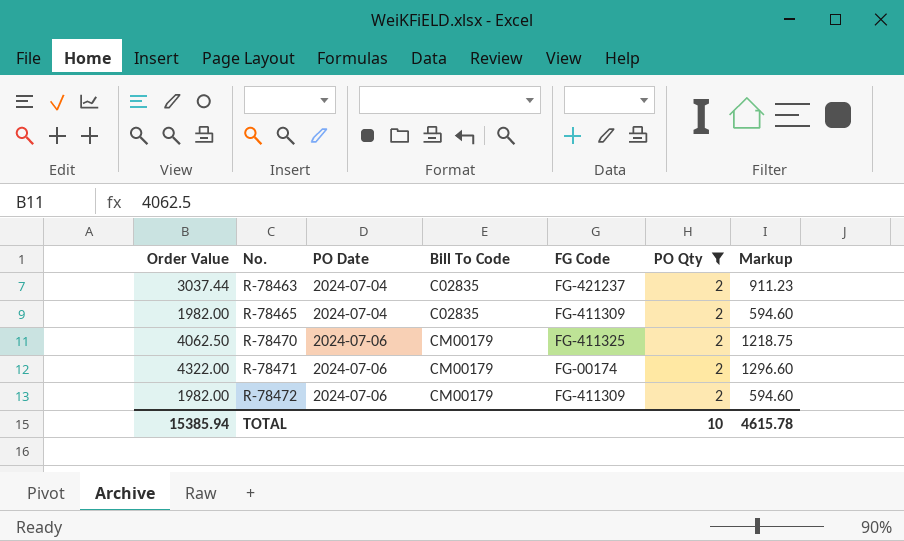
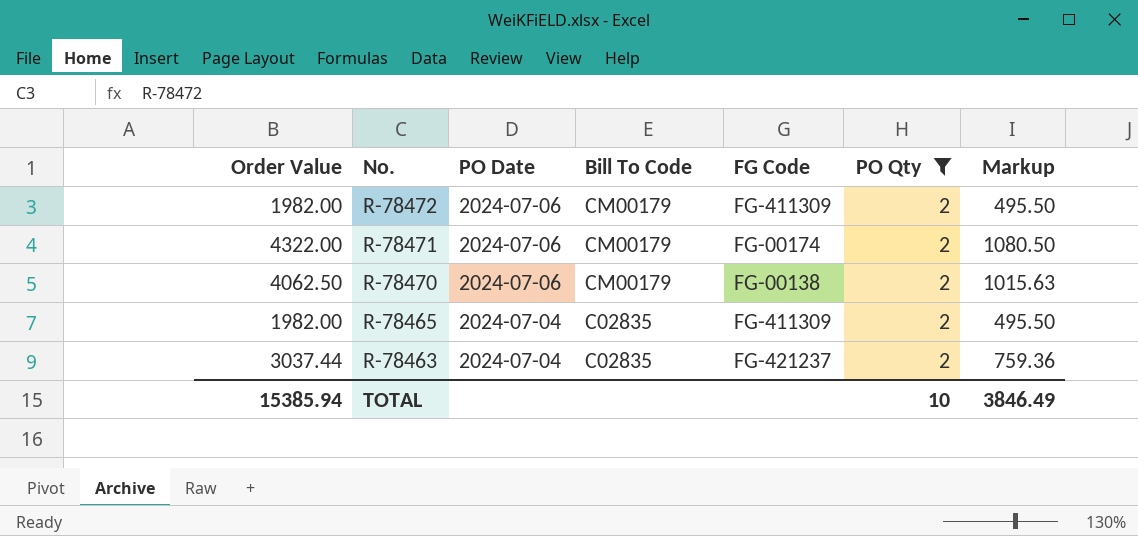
row order: No. ascending -> No. descending
column Markup | formula: [Order Value] * 0.3 -> [Order Value] * 0.25
R-78470 | FG Code: FG-411325 -> FG-00138
TOTAL | Markup: 4615.78 -> 3846.49

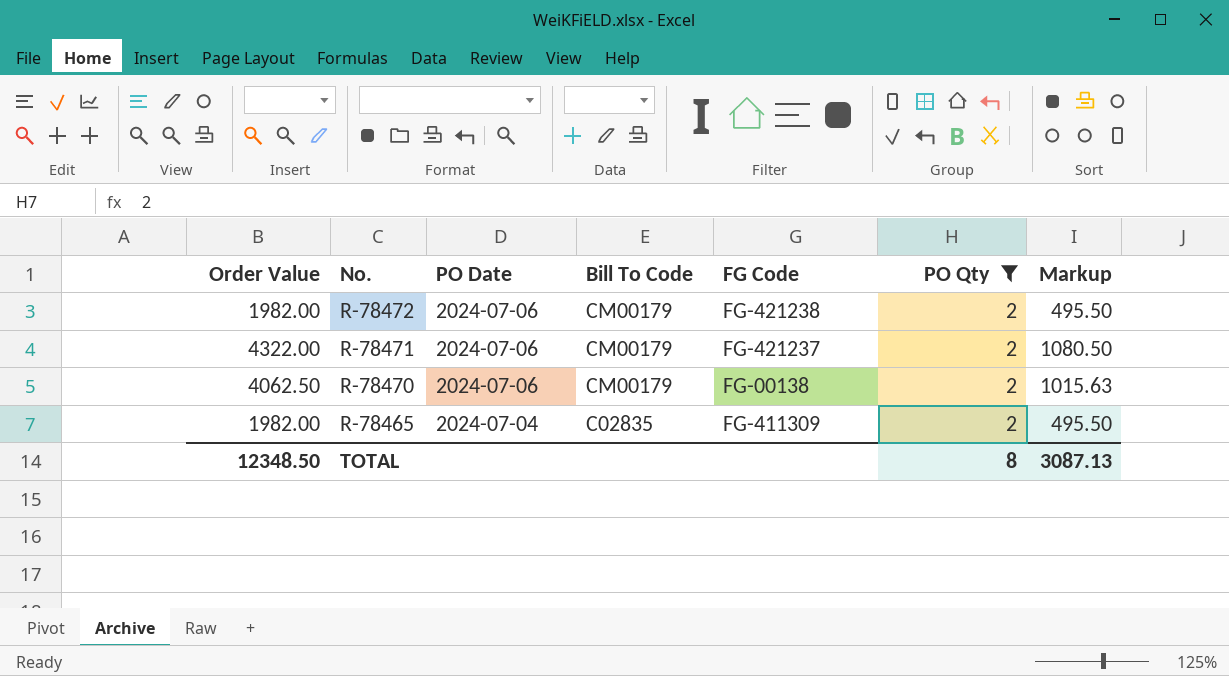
row R-78463: 3037.44 | 2024-07-04 | C02835 | FG-421237 | 2 | 759.36 -> none
R-78472 | FG Code: FG-411309 -> FG-421238
R-78471 | FG Code: FG-00174 -> FG-421237
TOTAL | Order Value: 15385.94 -> 12348.50
TOTAL | PO Qty: 10 -> 8
TOTAL | Markup: 3846.49 -> 3087.13

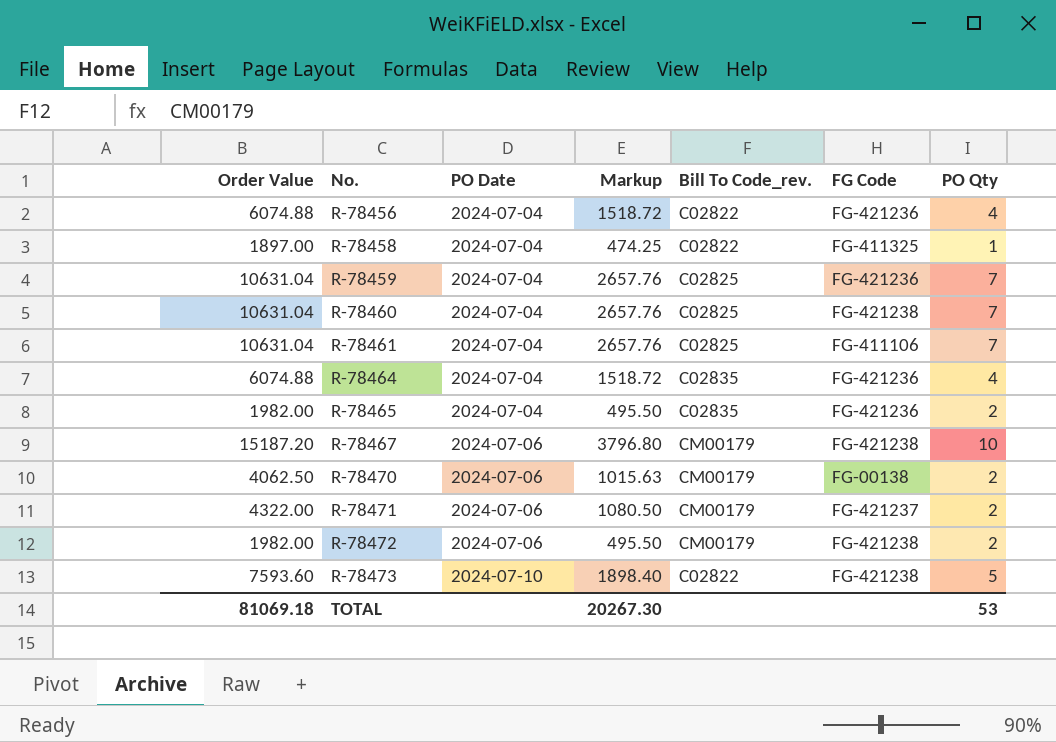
filter: PO Qty = 2 -> none
row order: No. descending -> No. ascending
column Markup | position: 7 -> 4
column name: Bill To Code -> Bill To Code_rev.
R-78465 | FG Code: FG-411309 -> FG-421236
TOTAL | Order Value: 12348.50 -> 81069.18
TOTAL | Markup: 3087.13 -> 20267.30
TOTAL | PO Qty: 8 -> 53

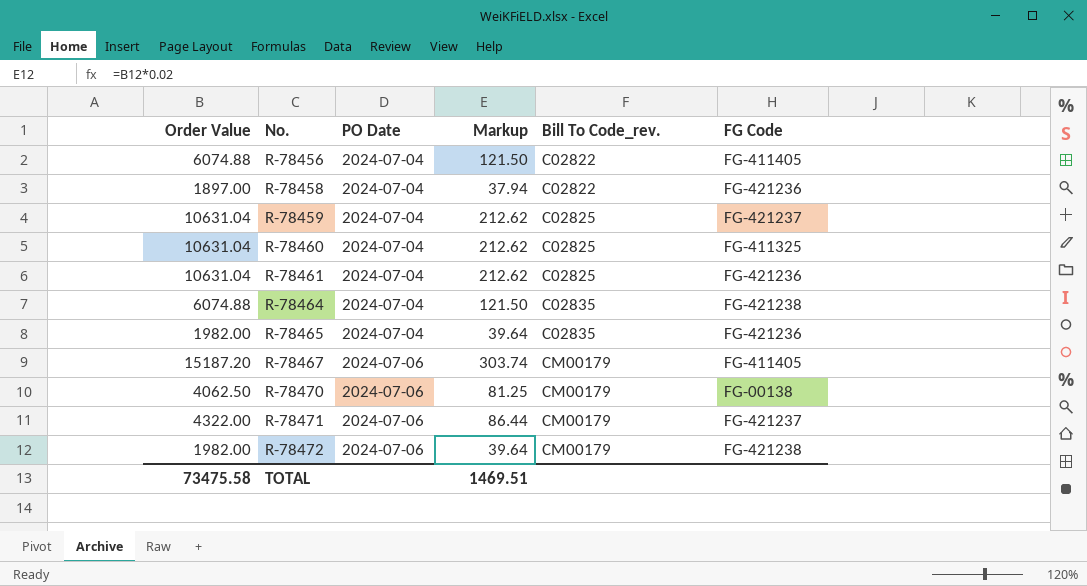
column PO Qty | position: 7 -> none
column Markup | formula: [Order Value] * 0.25 -> [Order Value] * 0.02
row R-78473: 7593.60 | 2024-07-10 | 1898.40 | C02822 | FG-421238 | 5 -> none
R-78456 | FG Code: FG-421236 -> FG-411405
R-78458 | FG Code: FG-411325 -> FG-421236
R-78459 | FG Code: FG-421236 -> FG-421237
R-78460 | FG Code: FG-421238 -> FG-411325
R-78461 | FG Code: FG-411106 -> FG-421236
R-78464 | FG Code: FG-421236 -> FG-421238
R-78467 | FG Code: FG-421238 -> FG-411405
TOTAL | Order Value: 81069.18 -> 73475.58
TOTAL | Markup: 20267.30 -> 1469.51

